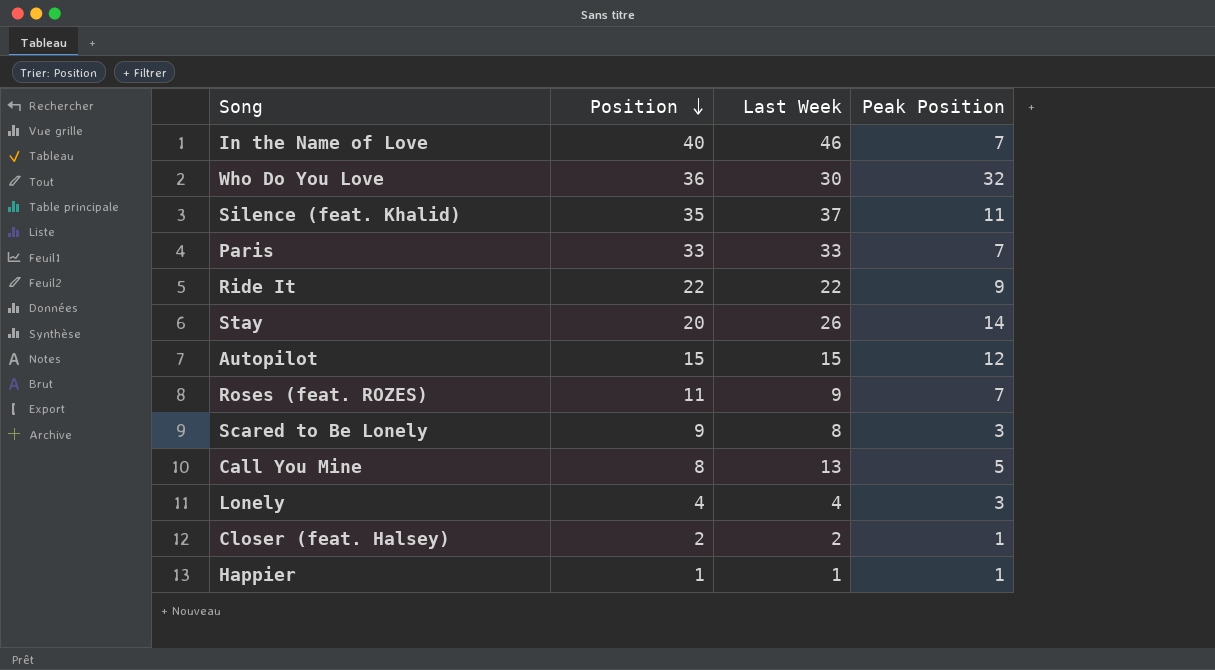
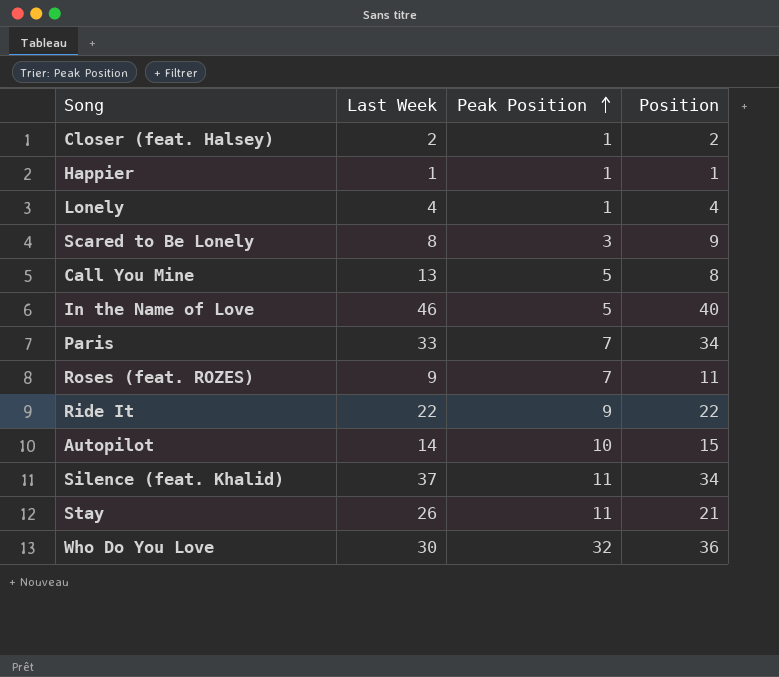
row order: Position descending -> Peak Position ascending
column Position | position: 2 -> 4
Lonely | Peak Position: 3 -> 1
In the Name of Love | Peak Position: 7 -> 5
Paris | Position: 33 -> 34
Autopilot | Last Week: 15 -> 14
Autopilot | Peak Position: 12 -> 10
Silence (feat. Khalid) | Position: 35 -> 34
Stay | Peak Position: 14 -> 11
Stay | Position: 20 -> 21

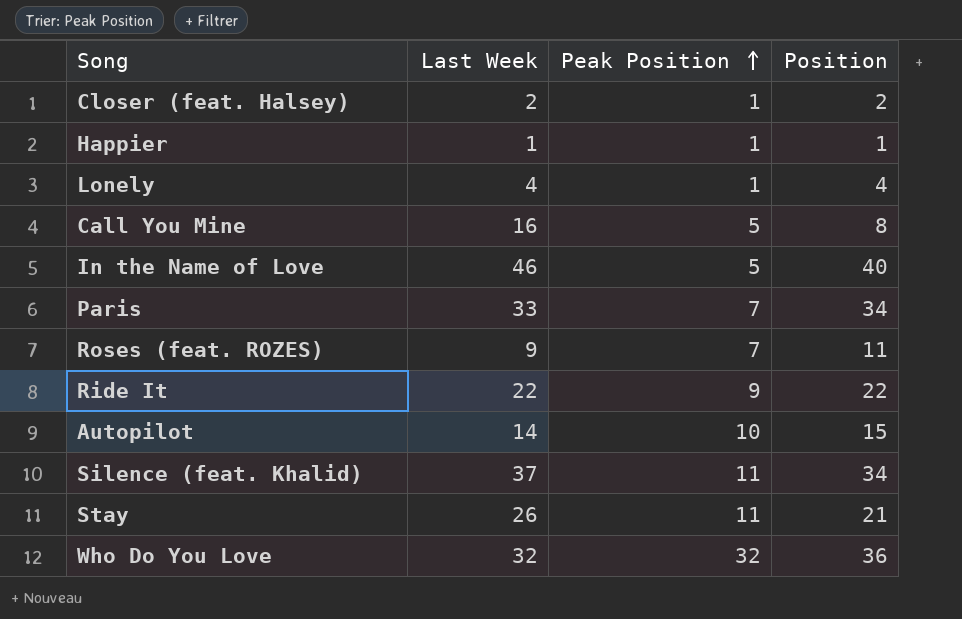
row Scared to Be Lonely: 8 | 3 | 9 -> none
Call You Mine | Last Week: 13 -> 16
Who Do You Love | Last Week: 30 -> 32

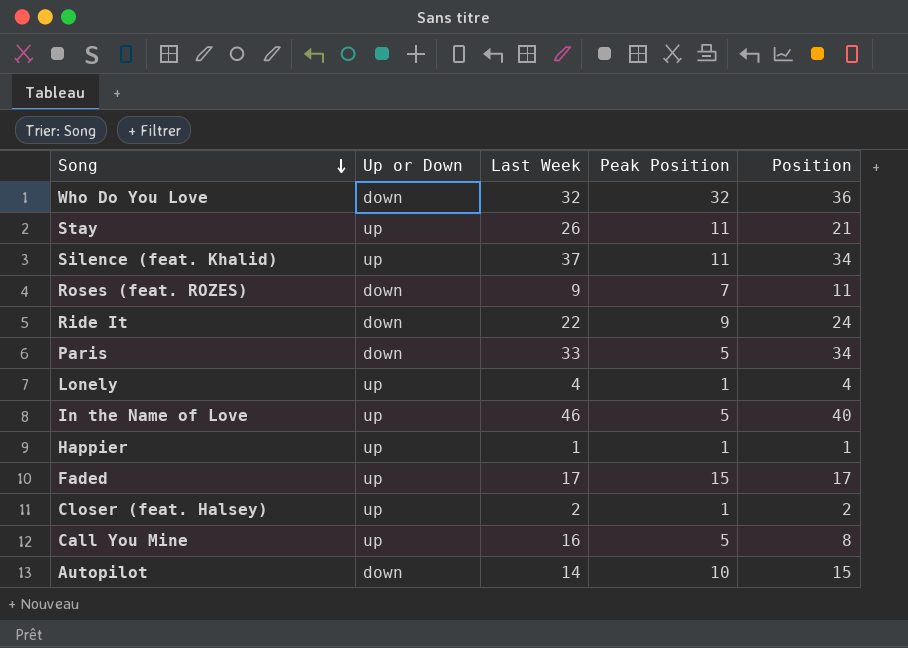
row order: Peak Position ascending -> Song descending
column Up or Down | position: none -> 2
Ride It | Position: 22 -> 24
Paris | Peak Position: 7 -> 5
row Faded: none -> up | 17 | 15 | 17

